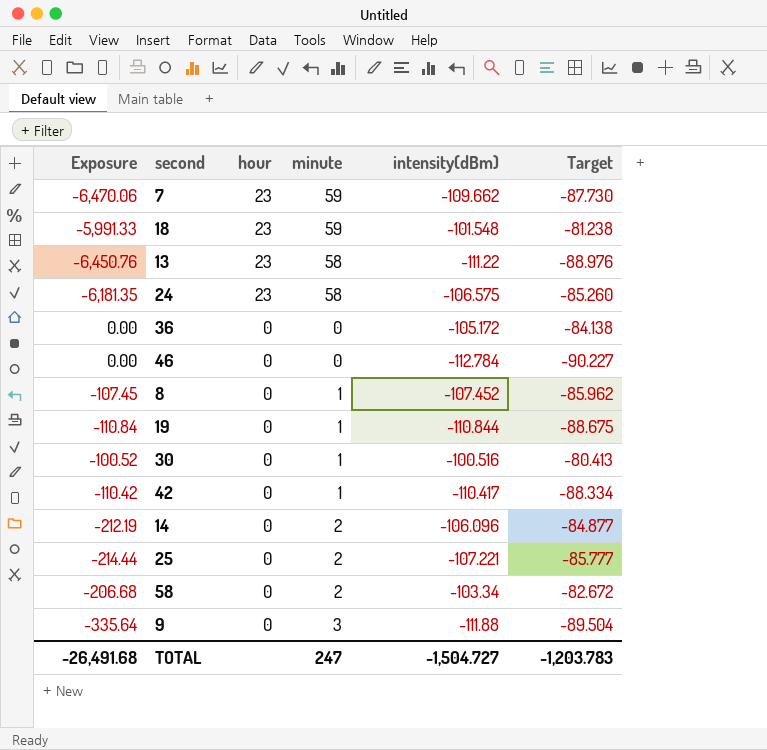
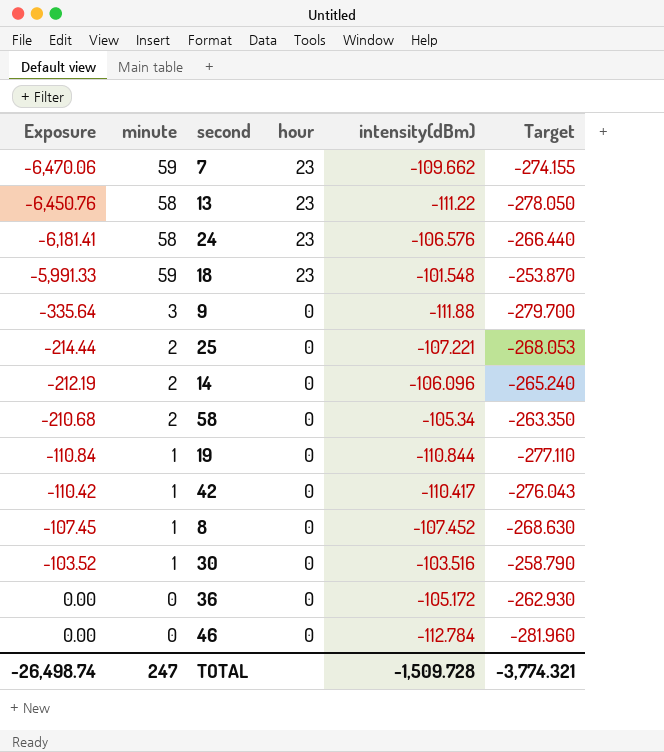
row order: hour descending -> Exposure ascending
column minute | position: 4 -> 2
column Target | formula: [intensity(dBm)] * 0.8 -> [intensity(dBm)] * 2.5
24 | Exposure: -6,181.35 -> -6,181.41
24 | intensity(dBm): -106.575 -> -106.576
58 | Exposure: -206.68 -> -210.68
58 | intensity(dBm): -103.34 -> -105.34
30 | Exposure: -100.52 -> -103.52
30 | intensity(dBm): -100.516 -> -103.516
TOTAL | Exposure: -26,491.68 -> -26,498.74
TOTAL | intensity(dBm): -1,504.727 -> -1,509.728
TOTAL | Target: -1,203.783 -> -3,774.321

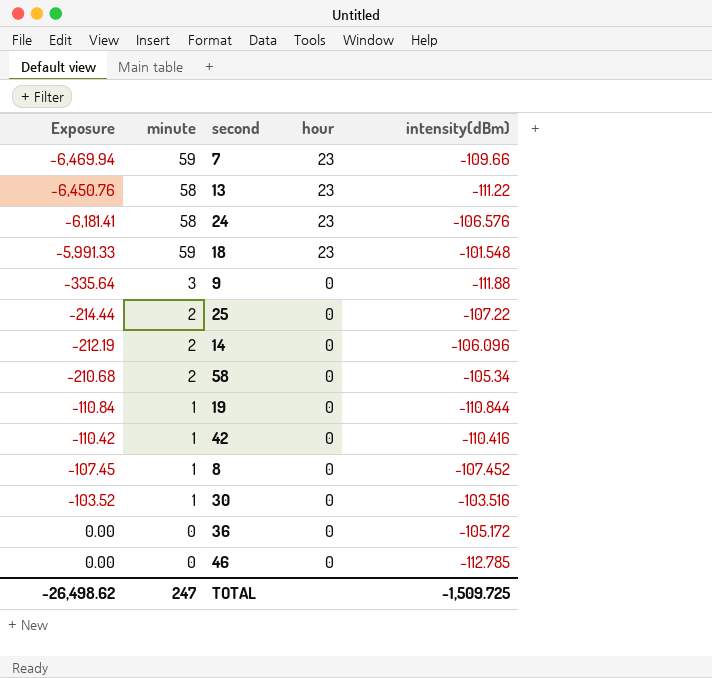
column Target | formula: [intensity(dBm)] * 2.5 -> none
7 | Exposure: -6,470.06 -> -6,469.94
7 | intensity(dBm): -109.662 -> -109.66
25 | intensity(dBm): -107.221 -> -107.22
42 | intensity(dBm): -110.417 -> -110.416
46 | intensity(dBm): -112.784 -> -112.785
TOTAL | Exposure: -26,498.74 -> -26,498.62
TOTAL | intensity(dBm): -1,509.728 -> -1,509.725

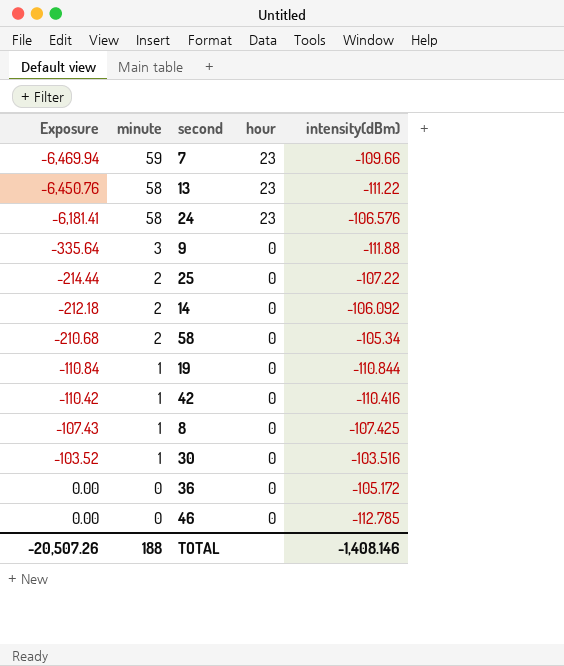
row 18: -5,991.33 | 59 | 23 | -101.548 -> none
14 | Exposure: -212.19 -> -212.18
14 | intensity(dBm): -106.096 -> -106.092
8 | Exposure: -107.45 -> -107.43
8 | intensity(dBm): -107.452 -> -107.425
TOTAL | Exposure: -26,498.62 -> -20,507.26
TOTAL | minute: 247 -> 188
TOTAL | intensity(dBm): -1,509.725 -> -1,408.146

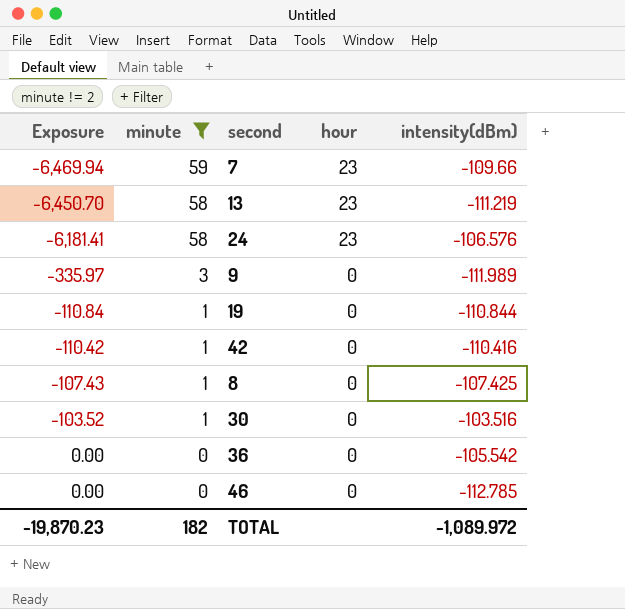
filter: none -> minute != 2
13 | Exposure: -6,450.76 -> -6,450.70
13 | intensity(dBm): -111.22 -> -111.219
9 | Exposure: -335.64 -> -335.97
9 | intensity(dBm): -111.88 -> -111.989
36 | intensity(dBm): -105.172 -> -105.542
TOTAL | Exposure: -20,507.26 -> -19,870.23
TOTAL | minute: 188 -> 182
TOTAL | intensity(dBm): -1,408.146 -> -1,089.972

